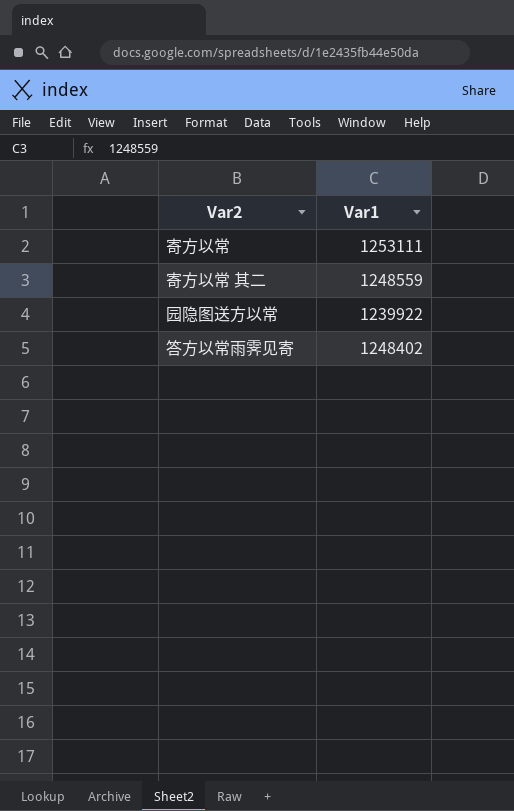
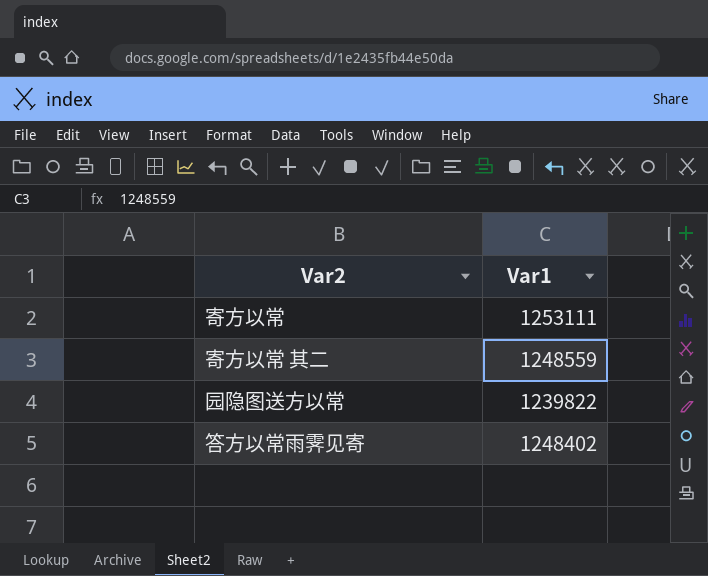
园隐图送方以常 | Var1: 1239922 -> 1239822

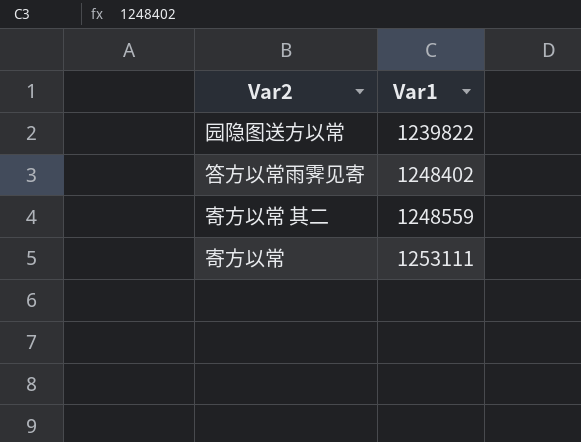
row order: none -> Var1 ascending

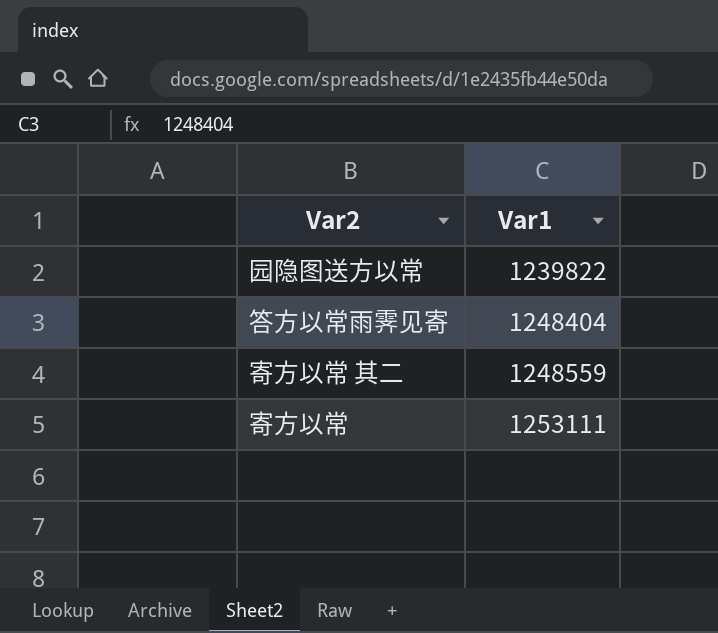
答方以常雨霁见寄 | Var1: 1248402 -> 1248404

